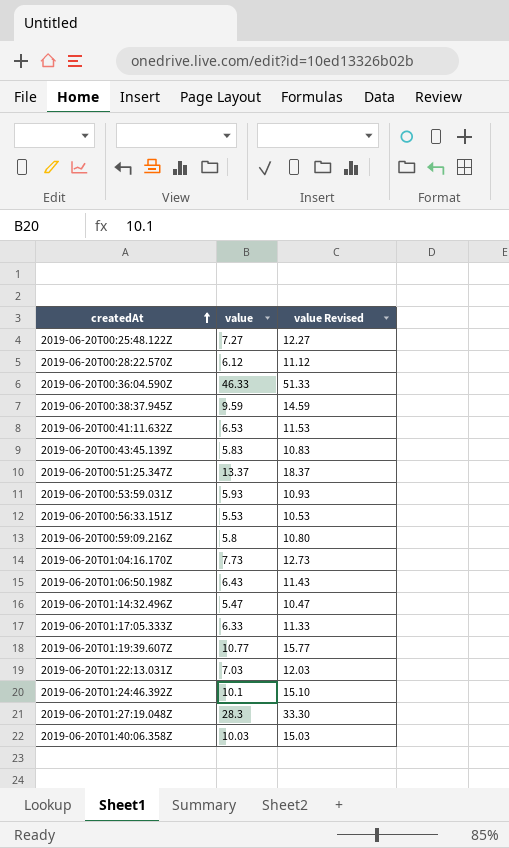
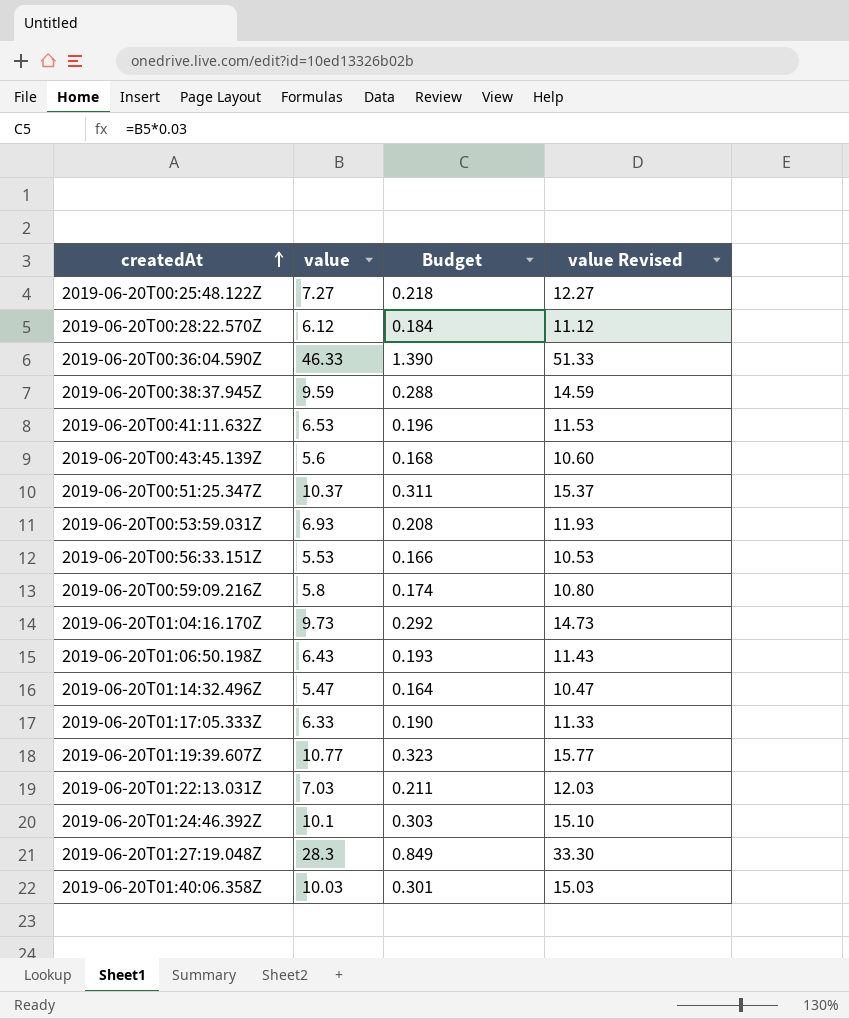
column Budget | formula: none -> [value] * 0.03
2019-06-20T00:43:45.139Z | value: 5.83 -> 5.6
2019-06-20T00:43:45.139Z | value Revised: 10.83 -> 10.60
2019-06-20T00:51:25.347Z | value: 13.37 -> 10.37
2019-06-20T00:51:25.347Z | value Revised: 18.37 -> 15.37
2019-06-20T00:53:59.031Z | value: 5.93 -> 6.93
2019-06-20T00:53:59.031Z | value Revised: 10.93 -> 11.93
2019-06-20T01:04:16.170Z | value: 7.73 -> 9.73
2019-06-20T01:04:16.170Z | value Revised: 12.73 -> 14.73

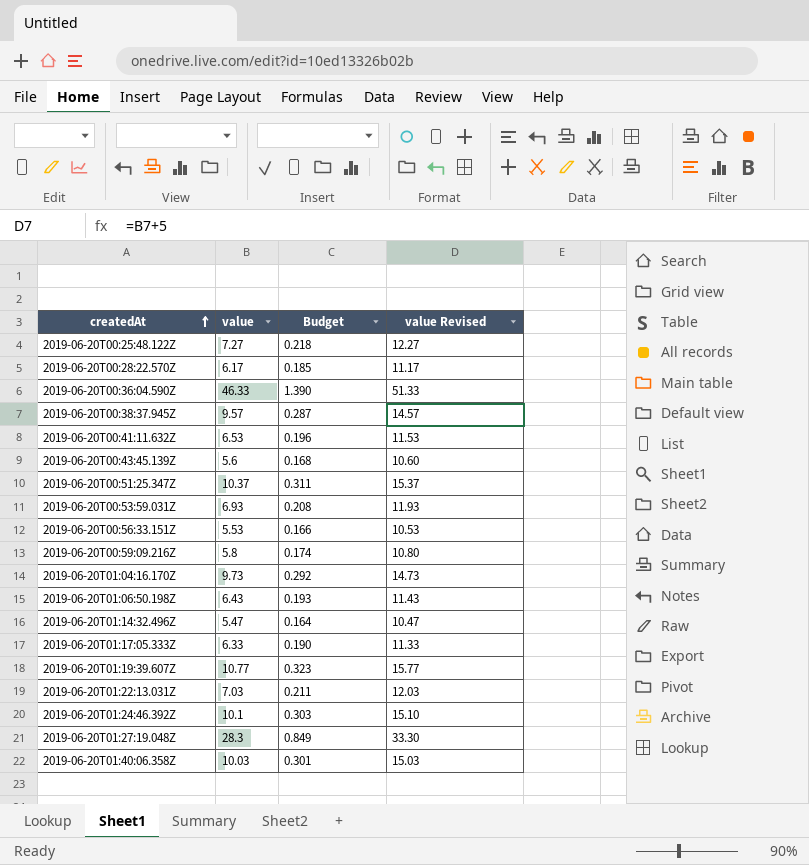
2019-06-20T00:28:22.570Z | value: 6.12 -> 6.17
2019-06-20T00:28:22.570Z | Budget: 0.184 -> 0.185
2019-06-20T00:28:22.570Z | value Revised: 11.12 -> 11.17
2019-06-20T00:38:37.945Z | value: 9.59 -> 9.57
2019-06-20T00:38:37.945Z | Budget: 0.288 -> 0.287
2019-06-20T00:38:37.945Z | value Revised: 14.59 -> 14.57

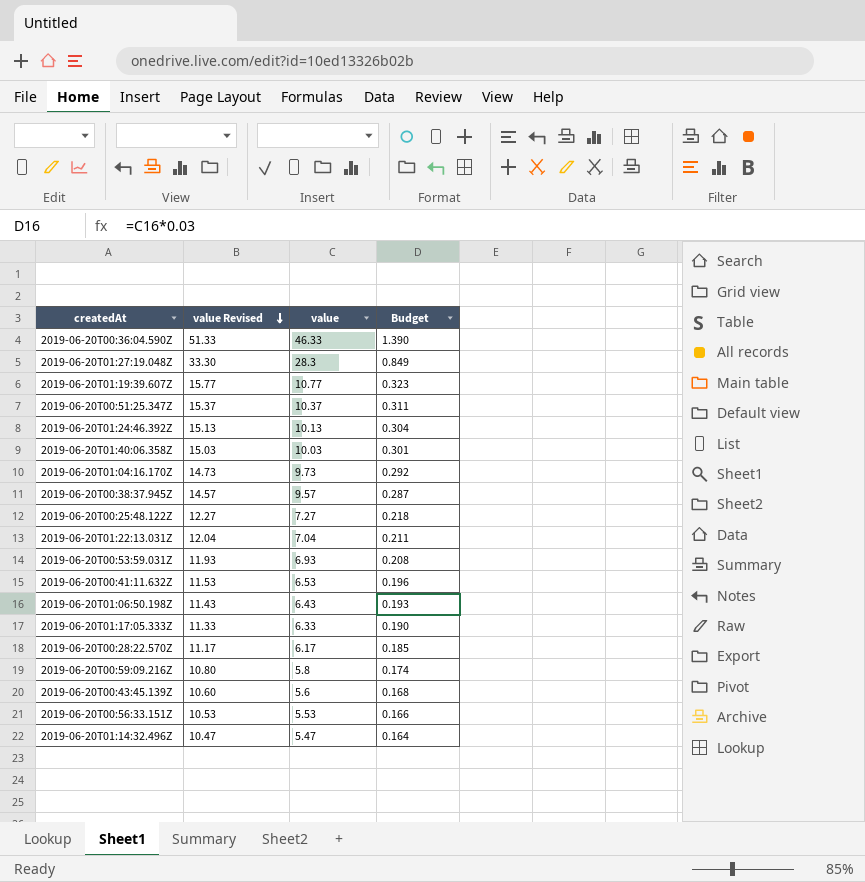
row order: createdAt ascending -> value Revised descending
column value Revised | position: 4 -> 2
2019-06-20T01:24:46.392Z | value Revised: 15.10 -> 15.13
2019-06-20T01:24:46.392Z | value: 10.1 -> 10.13
2019-06-20T01:24:46.392Z | Budget: 0.303 -> 0.304
2019-06-20T01:22:13.031Z | value Revised: 12.03 -> 12.04
2019-06-20T01:22:13.031Z | value: 7.03 -> 7.04

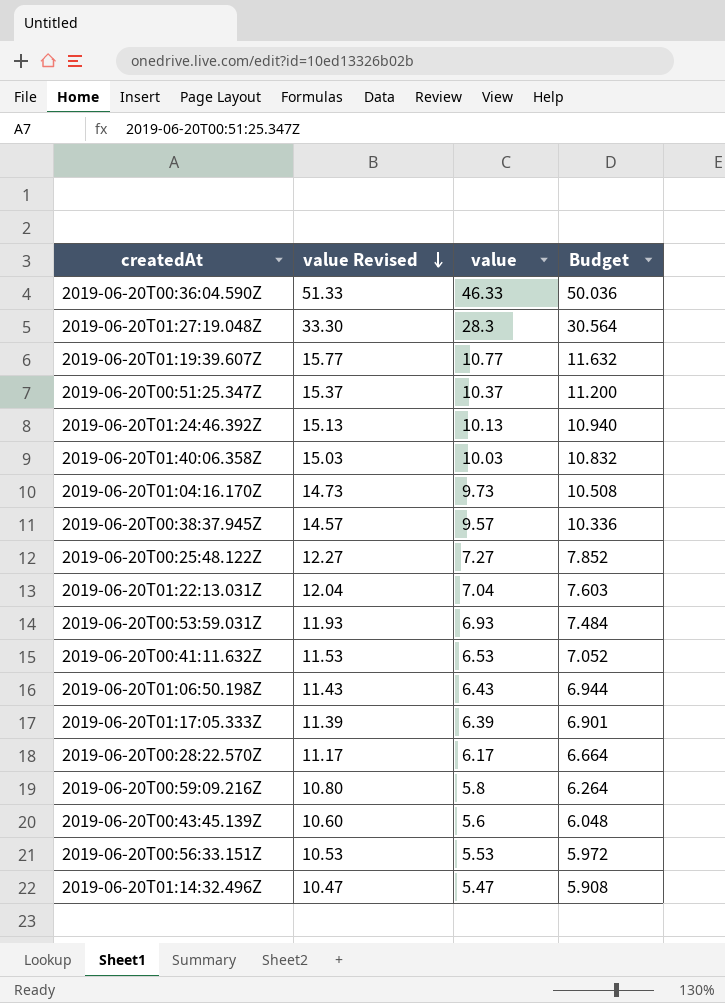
column Budget | formula: [value] * 0.03 -> [value] * 1.08
2019-06-20T01:17:05.333Z | value Revised: 11.33 -> 11.39
2019-06-20T01:17:05.333Z | value: 6.33 -> 6.39

